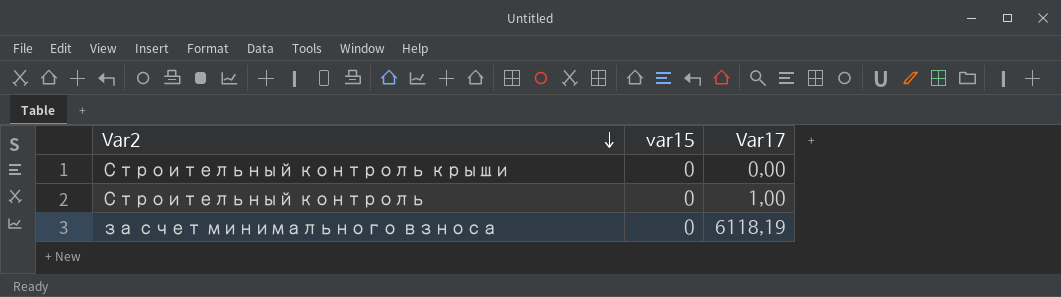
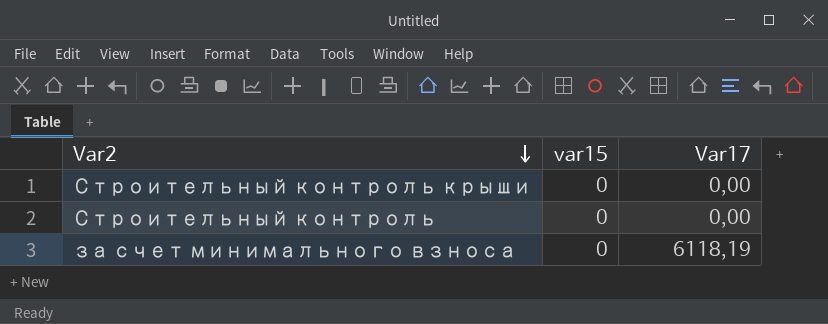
Строительный контроль | Var17: 1,00 -> 0,00

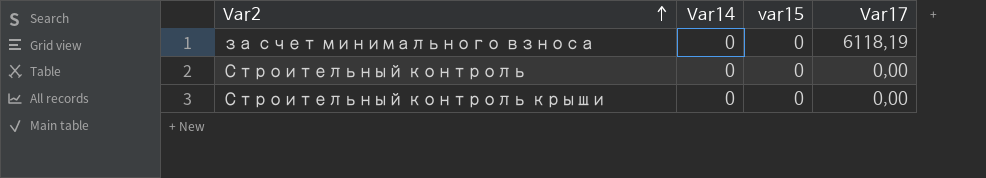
row order: Var2 descending -> Var2 ascending
column Var14 | position: none -> 2

